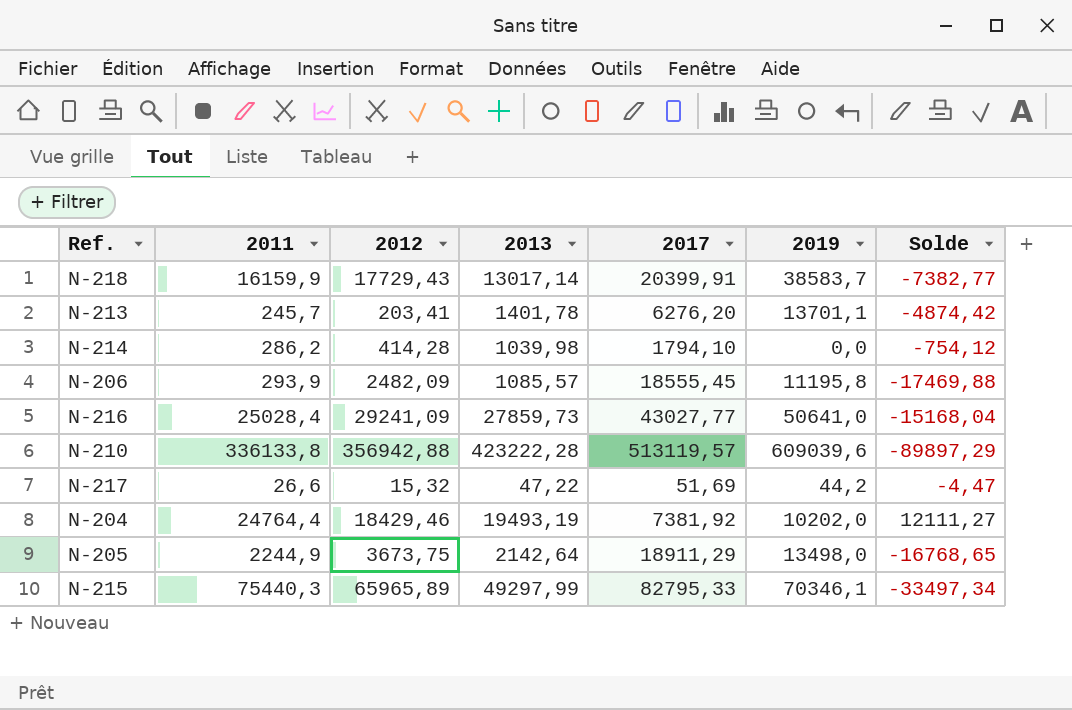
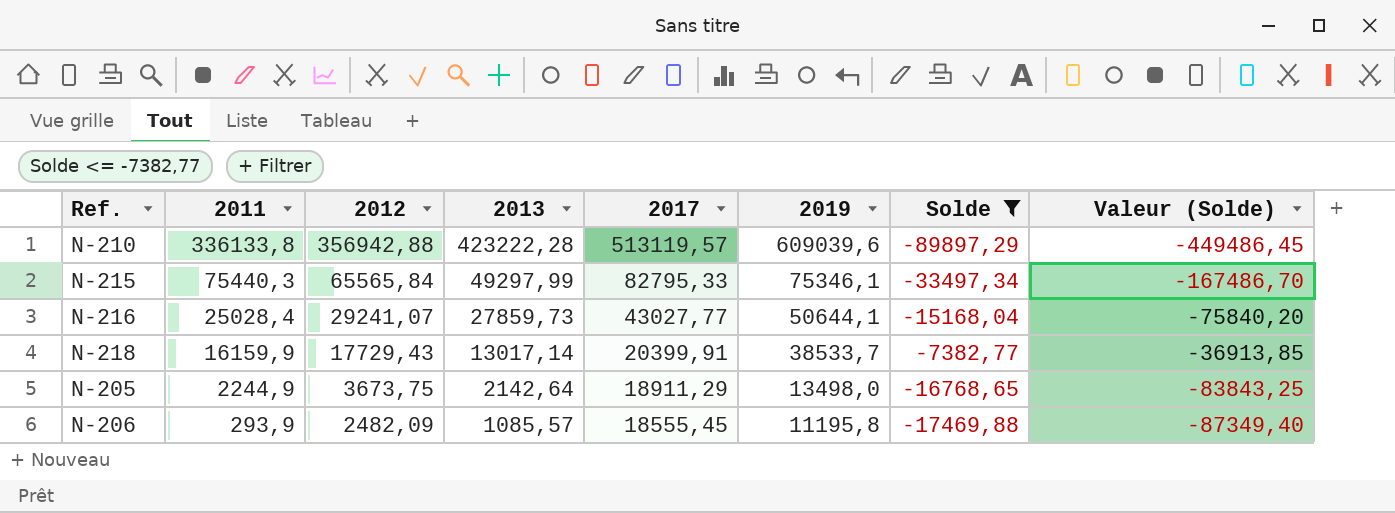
filter: none -> Solde <= -7382,77
row order: none -> 2011 descending
column Valeur (Solde) | formula: none -> [Solde] * 5
N-215 | 2012: 65965,89 -> 65565,84
N-215 | 2019: 70346,1 -> 75346,1
N-216 | 2012: 29241,09 -> 29241,07
N-216 | 2019: 50641,0 -> 50644,1
N-218 | 2019: 38583,7 -> 38533,7

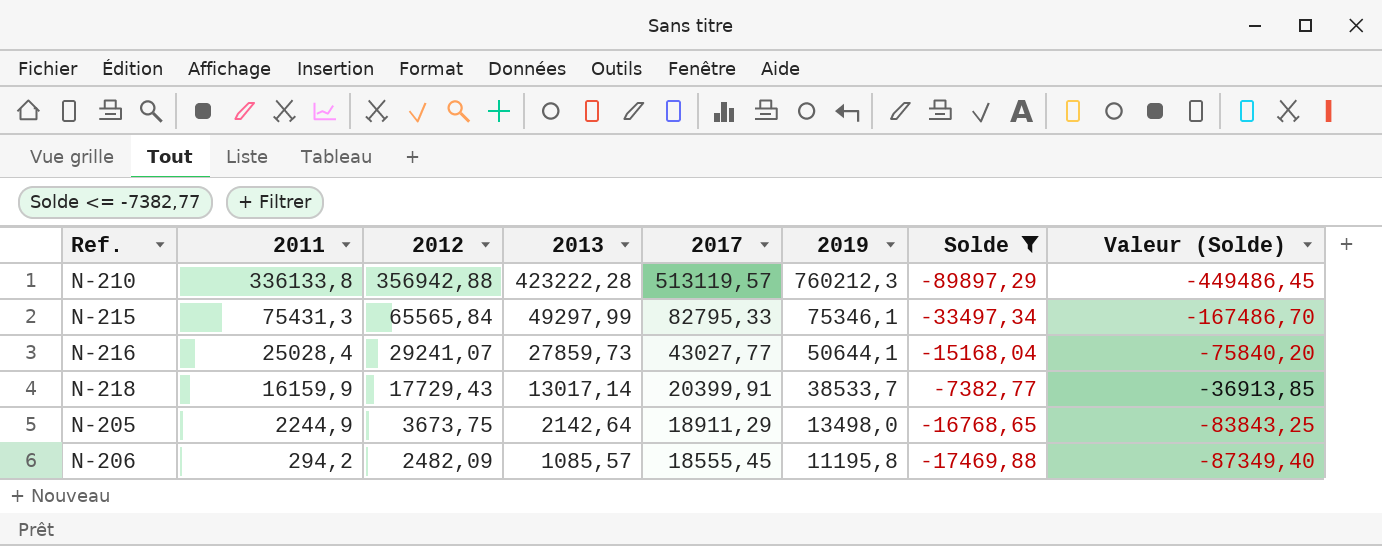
N-210 | 2019: 609039,6 -> 760212,3
N-215 | 2011: 75440,3 -> 75431,3
N-206 | 2011: 293,9 -> 294,2

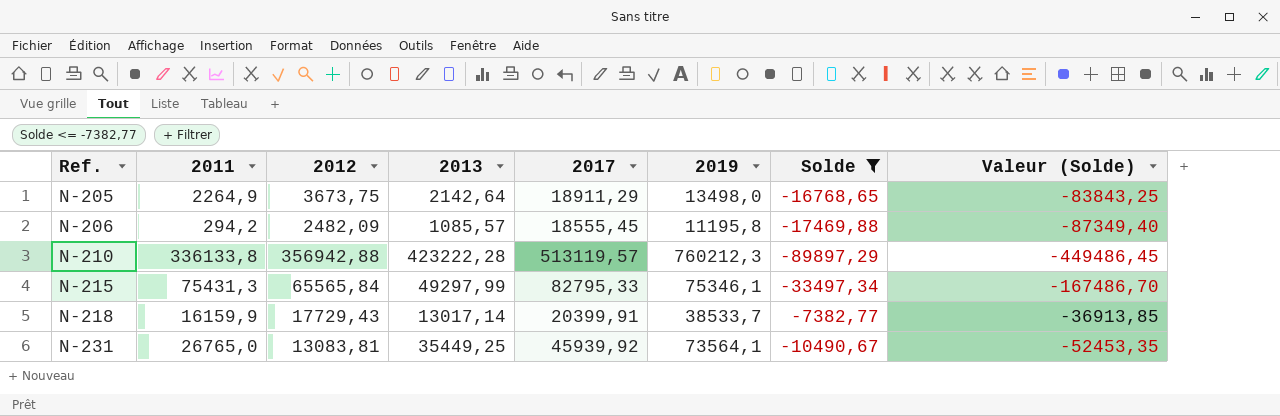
row order: 2011 descending -> Ref. ascending
row N-216: 25028,4 | 29241,07 | 27859,73 | 43027,77 | 50644,1 | -15168,04 | -75840,20 -> none
N-205 | 2011: 2244,9 -> 2264,9
row N-231: none -> 26765,0 | 13083,81 | 35449,25 | 45939,92 | 73564,1 | -10490,67 | -52453,35

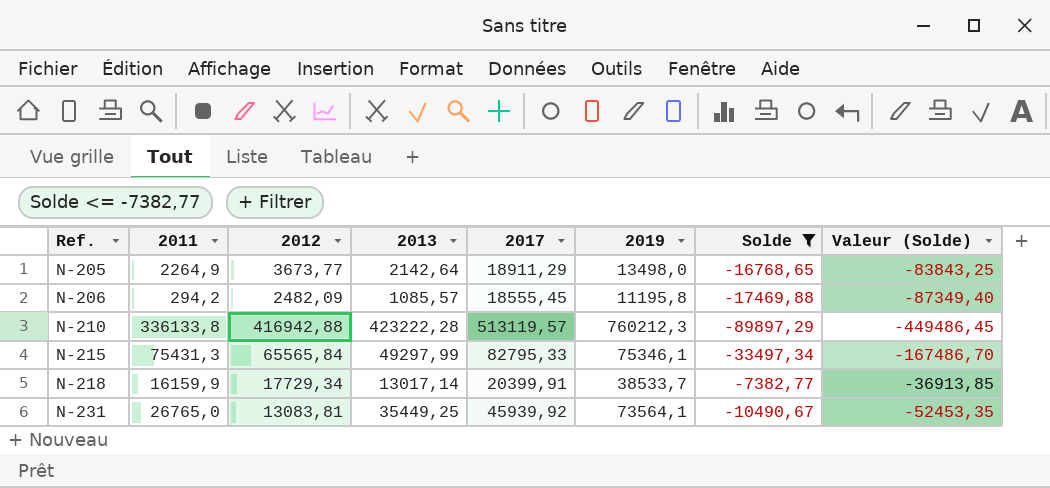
N-205 | 2012: 3673,75 -> 3673,77
N-210 | 2012: 356942,88 -> 416942,88
N-218 | 2012: 17729,43 -> 17729,34

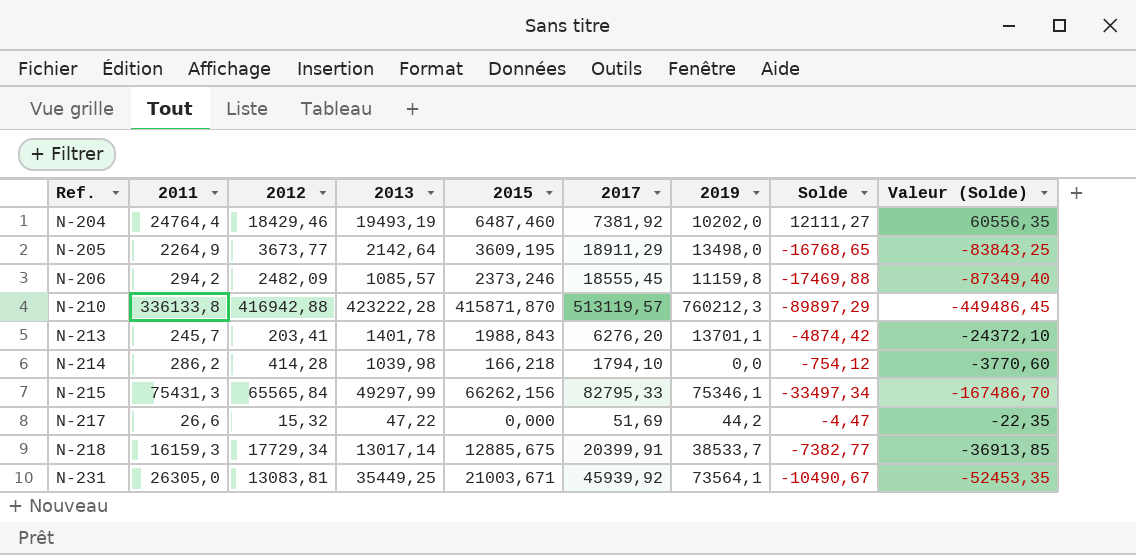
filter: Solde <= -7382,77 -> none
column 2015 | position: none -> 5
N-206 | 2019: 11195,8 -> 11159,8
N-218 | 2011: 16159,9 -> 16159,3
N-231 | 2011: 26765,0 -> 26305,0

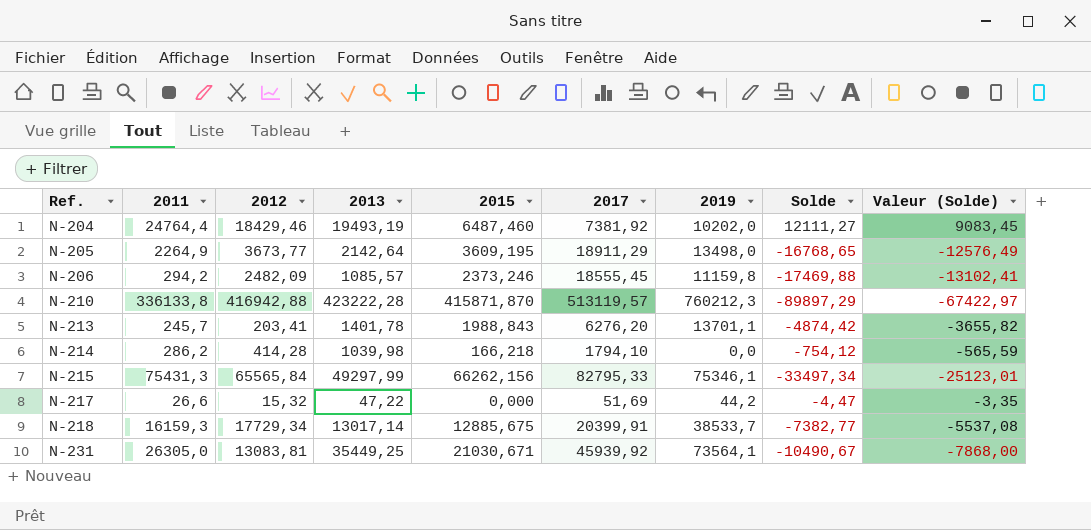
column Valeur (Solde) | formula: [Solde] * 5 -> [Solde] * 0,75
N-231 | 2015: 21003,671 -> 21030,671

